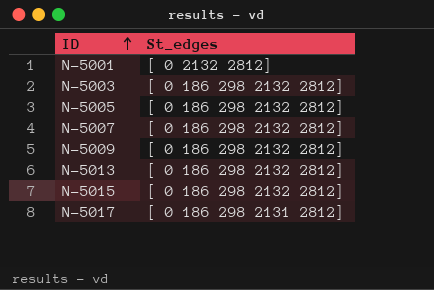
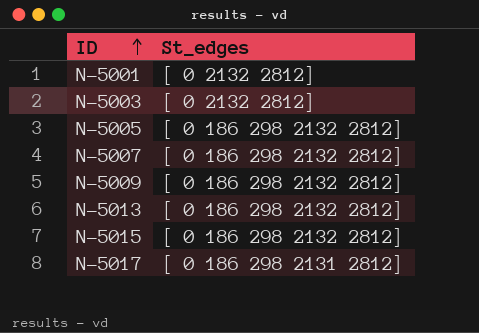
N-5003 | St_edges: [ 0 186 298 2132 2812] -> [ 0 2132 2812]

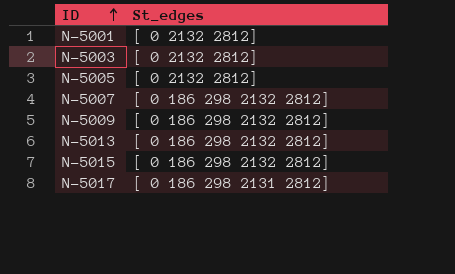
N-5005 | St_edges: [ 0 186 298 2132 2812] -> [ 0 2132 2812]

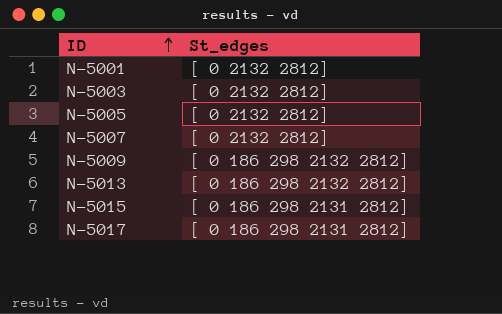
N-5007 | St_edges: [ 0 186 298 2132 2812] -> [ 0 2132 2812]
N-5015 | St_edges: [ 0 186 298 2132 2812] -> [ 0 186 298 2131 2812]

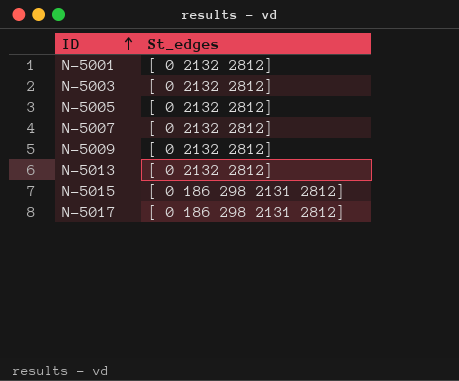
N-5009 | St_edges: [ 0 186 298 2132 2812] -> [ 0 2132 2812]
N-5013 | St_edges: [ 0 186 298 2132 2812] -> [ 0 2132 2812]

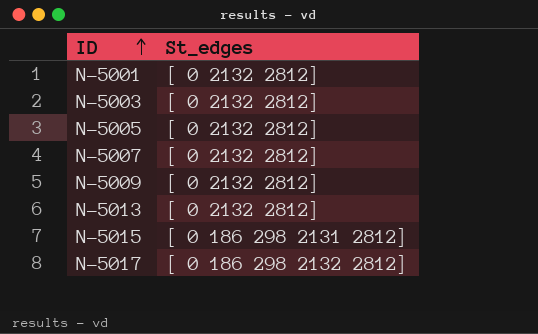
N-5017 | St_edges: [ 0 186 298 2131 2812] -> [ 0 186 298 2132 2812]

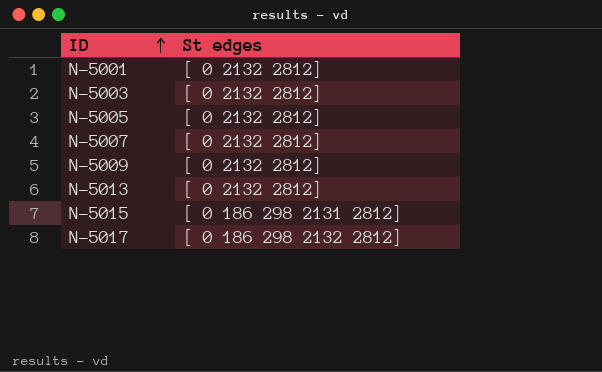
column name: St_edges -> St edges

